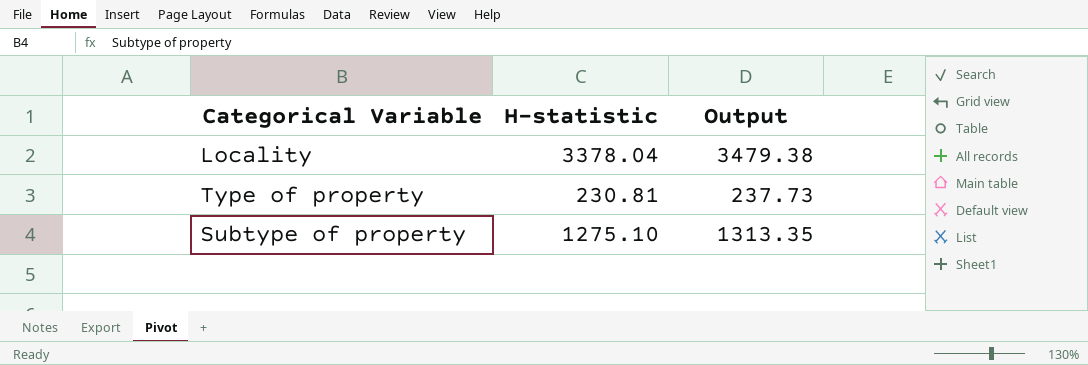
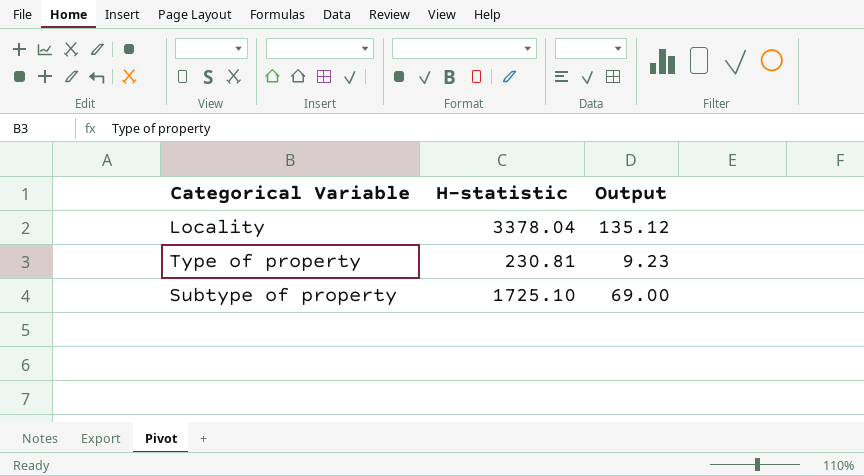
column Output | formula: [H-statistic] * 1.03 -> [H-statistic] * 0.04
Subtype of property | H-statistic: 1275.10 -> 1725.10

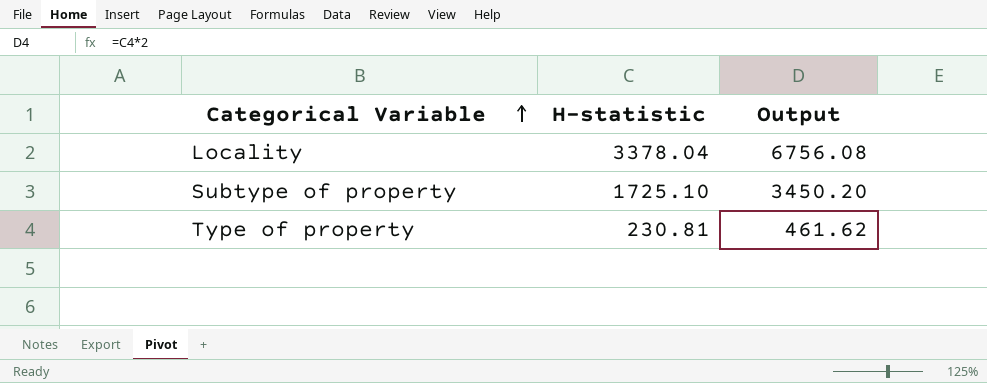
row order: none -> Categorical Variable ascending
column Output | formula: [H-statistic] * 0.04 -> [H-statistic] * 2

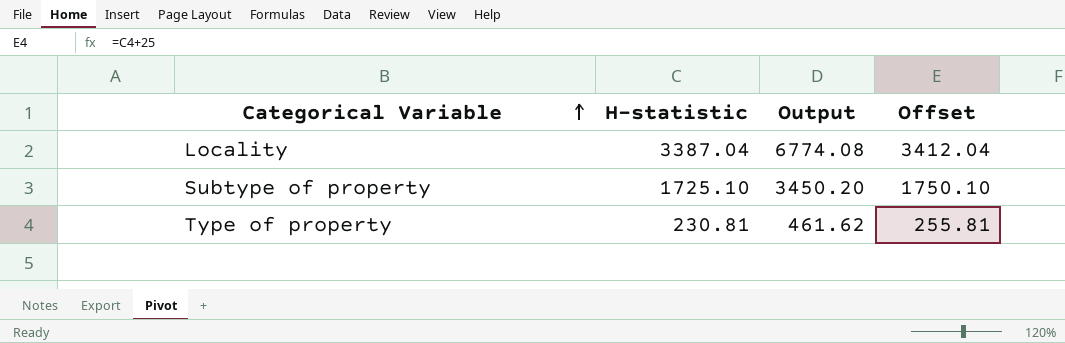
column Offset | formula: none -> [H-statistic] + 25
Locality | H-statistic: 3378.04 -> 3387.04
Locality | Output: 6756.08 -> 6774.08

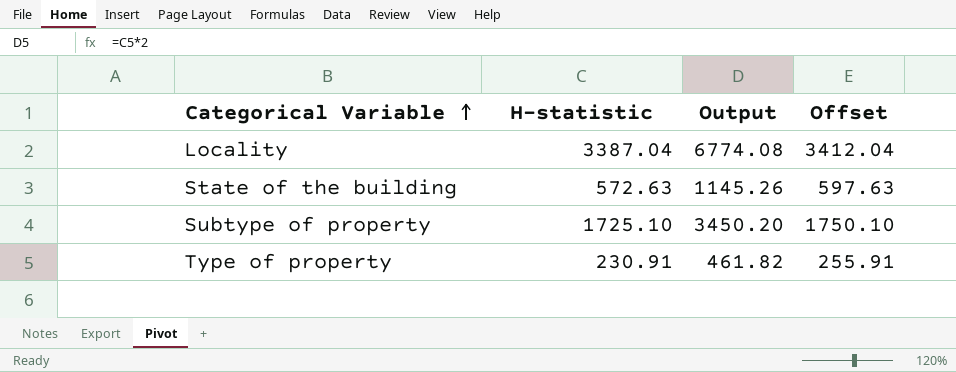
row State of the building: none -> 572.63 | 1145.26 | 597.63
Type of property | H-statistic: 230.81 -> 230.91
Type of property | Output: 461.62 -> 461.82
Type of property | Offset: 255.81 -> 255.91

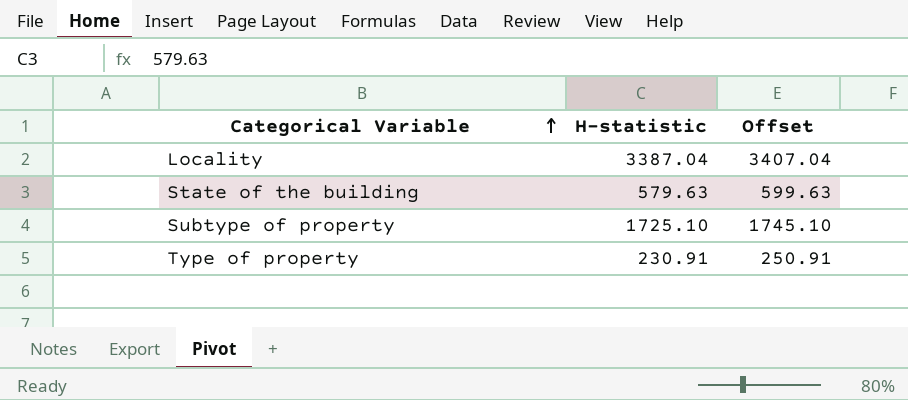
column Output | formula: [H-statistic] * 2 -> none
column Offset | formula: [H-statistic] + 25 -> [H-statistic] + 20
State of the building | H-statistic: 572.63 -> 579.63

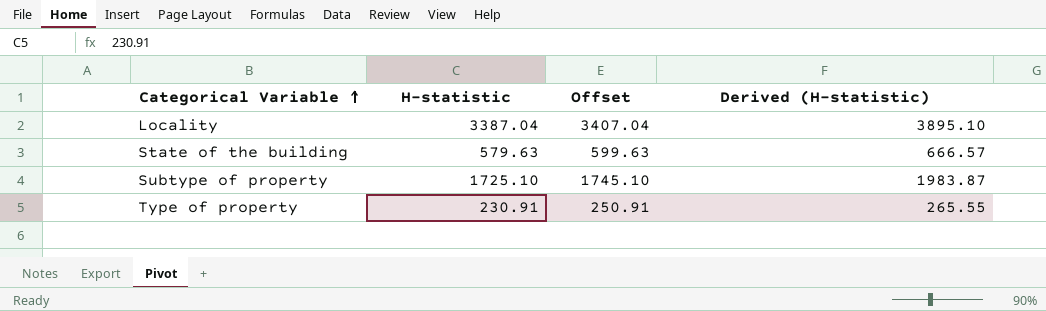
column Derived (H-statistic) | formula: none -> [H-statistic] * 1.15

